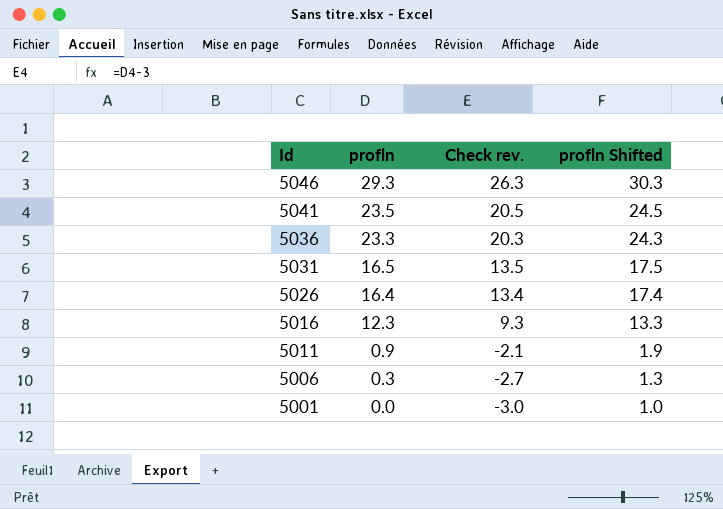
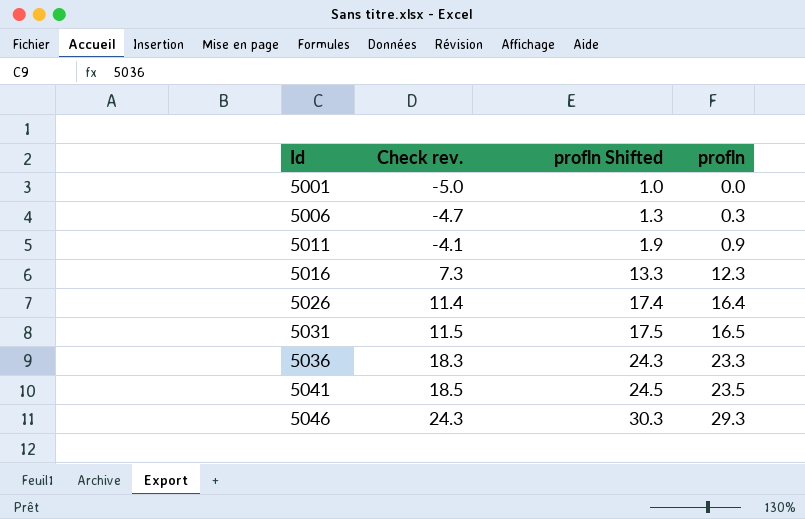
row order: Id descending -> Id ascending
column Check rev. | formula: [profln] - 3 -> [profln] - 5
column profln | position: 2 -> 4

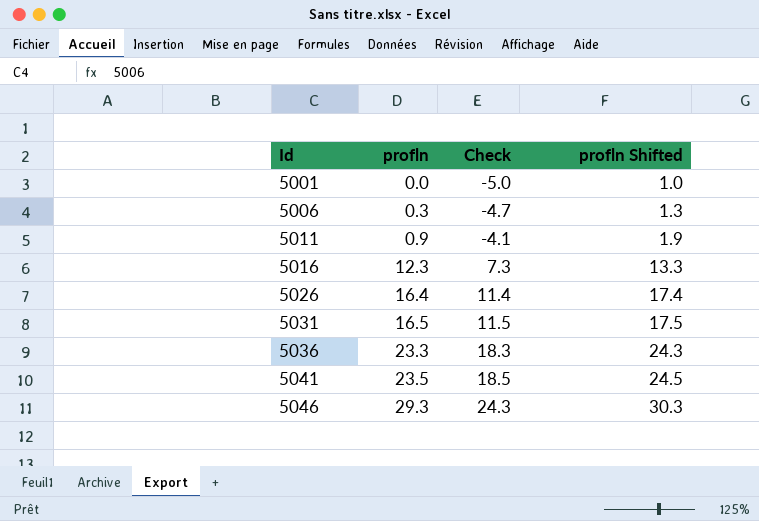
column profln | position: 4 -> 2
column name: Check rev. -> Check

